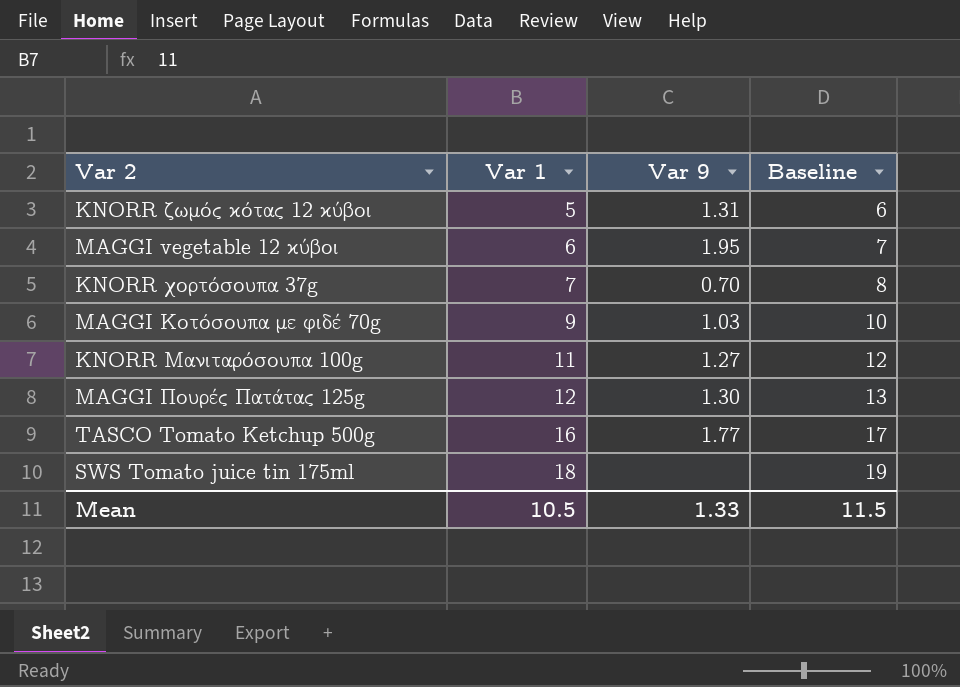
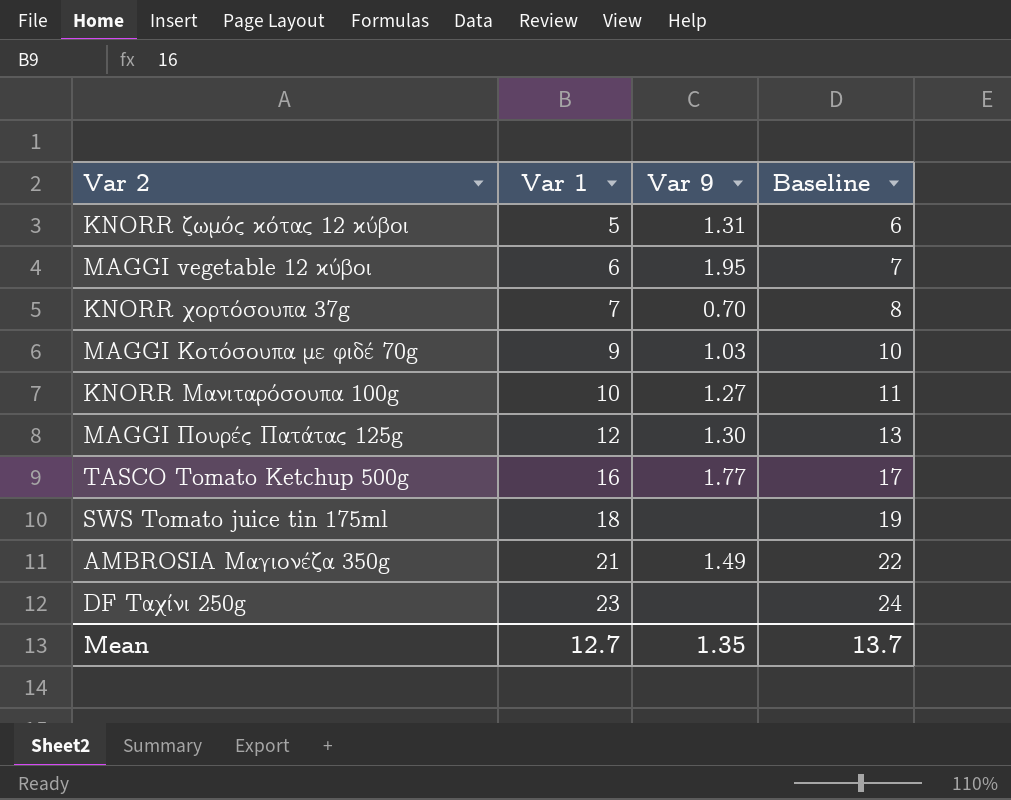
KNORR Μανιταρόσουπα 100g | Var 1: 11 -> 10
KNORR Μανιταρόσουπα 100g | Baseline: 12 -> 11
row AMBROSIA Μαγιονέζα 350g: none -> 21 | 1.49 | 22
row DF Ταχίνι 250g: none -> 23 | none | 24
Mean | Var 1: 10.5 -> 12.7
Mean | Var 9: 1.33 -> 1.35
Mean | Baseline: 11.5 -> 13.7

